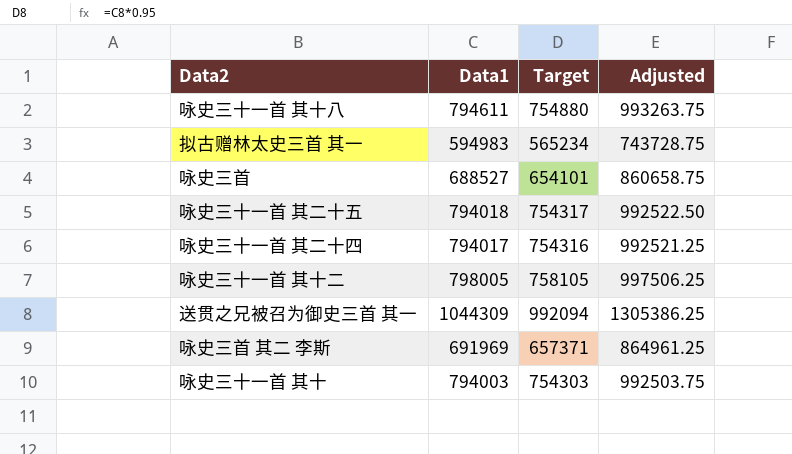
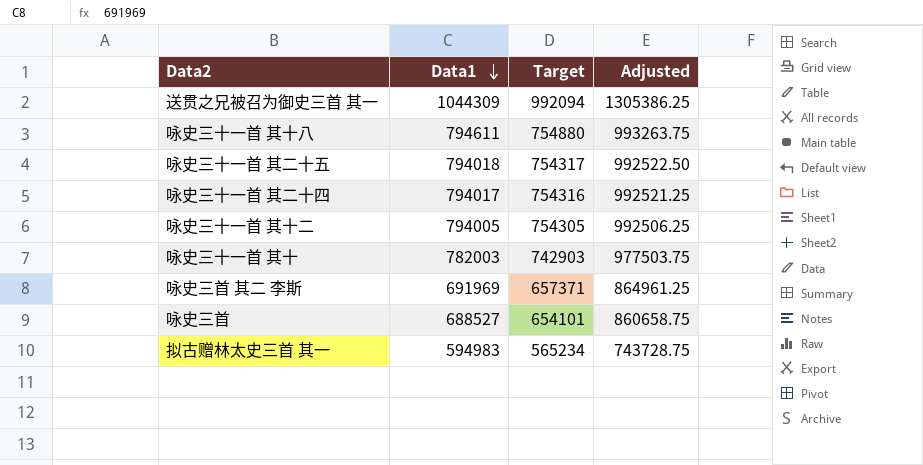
row order: none -> Data1 descending
咏史三十一首 其十二 | Data1: 798005 -> 794005
咏史三十一首 其十二 | Target: 758105 -> 754305
咏史三十一首 其十二 | Adjusted: 997506.25 -> 992506.25
咏史三十一首 其十 | Data1: 794003 -> 782003
咏史三十一首 其十 | Target: 754303 -> 742903
咏史三十一首 其十 | Adjusted: 992503.75 -> 977503.75

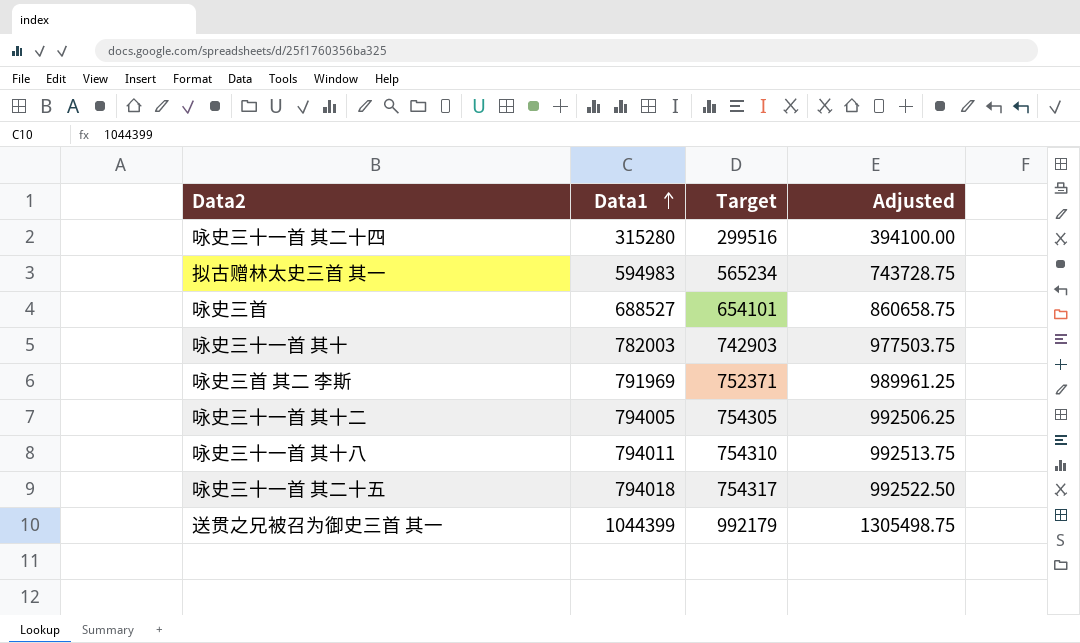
row order: Data1 descending -> Data1 ascending
咏史三十一首 其二十四 | Data1: 794017 -> 315280
咏史三十一首 其二十四 | Target: 754316 -> 299516
咏史三十一首 其二十四 | Adjusted: 992521.25 -> 394100.00
咏史三首 其二 李斯 | Data1: 691969 -> 791969
咏史三首 其二 李斯 | Target: 657371 -> 752371
咏史三首 其二 李斯 | Adjusted: 864961.25 -> 989961.25
咏史三十一首 其十八 | Data1: 794611 -> 794011
咏史三十一首 其十八 | Target: 754880 -> 754310
咏史三十一首 其十八 | Adjusted: 993263.75 -> 992513.75
送贯之兄被召为御史三首 其一 | Data1: 1044309 -> 1044399
送贯之兄被召为御史三首 其一 | Target: 992094 -> 992179
送贯之兄被召为御史三首 其一 | Adjusted: 1305386.25 -> 1305498.75

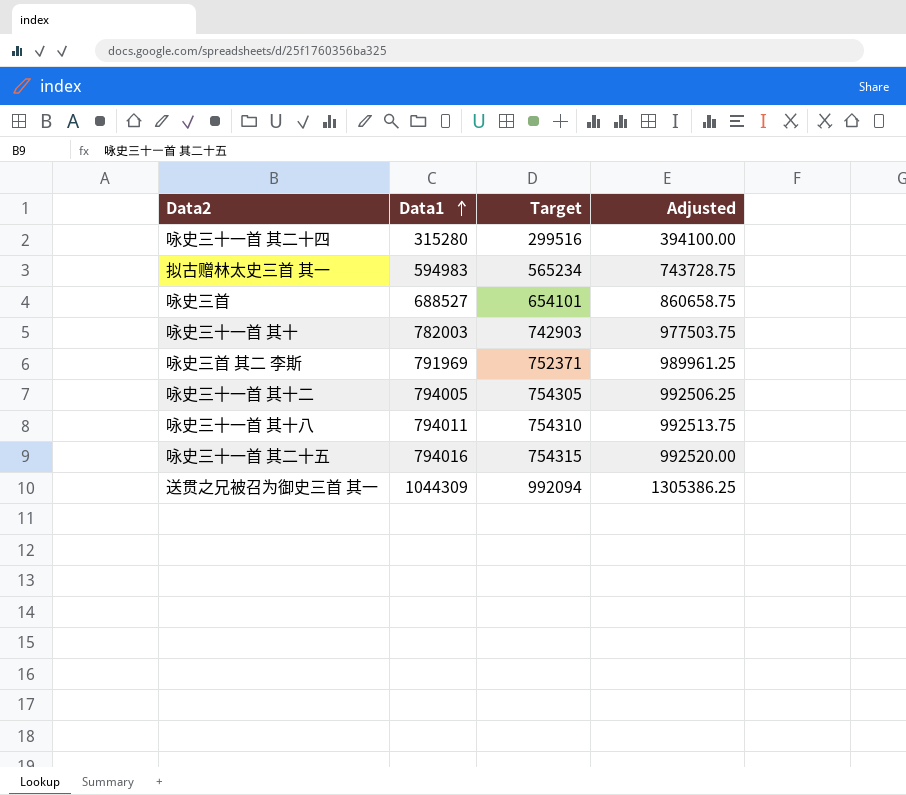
咏史三十一首 其二十五 | Data1: 794018 -> 794016
咏史三十一首 其二十五 | Target: 754317 -> 754315
咏史三十一首 其二十五 | Adjusted: 992522.50 -> 992520.00
送贯之兄被召为御史三首 其一 | Data1: 1044399 -> 1044309
送贯之兄被召为御史三首 其一 | Target: 992179 -> 992094
送贯之兄被召为御史三首 其一 | Adjusted: 1305498.75 -> 1305386.25

